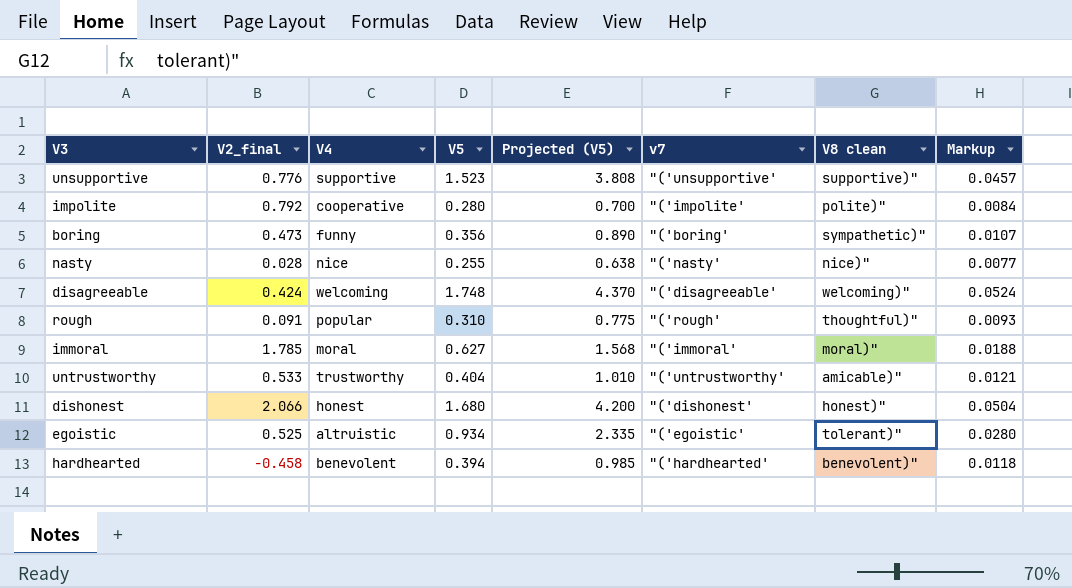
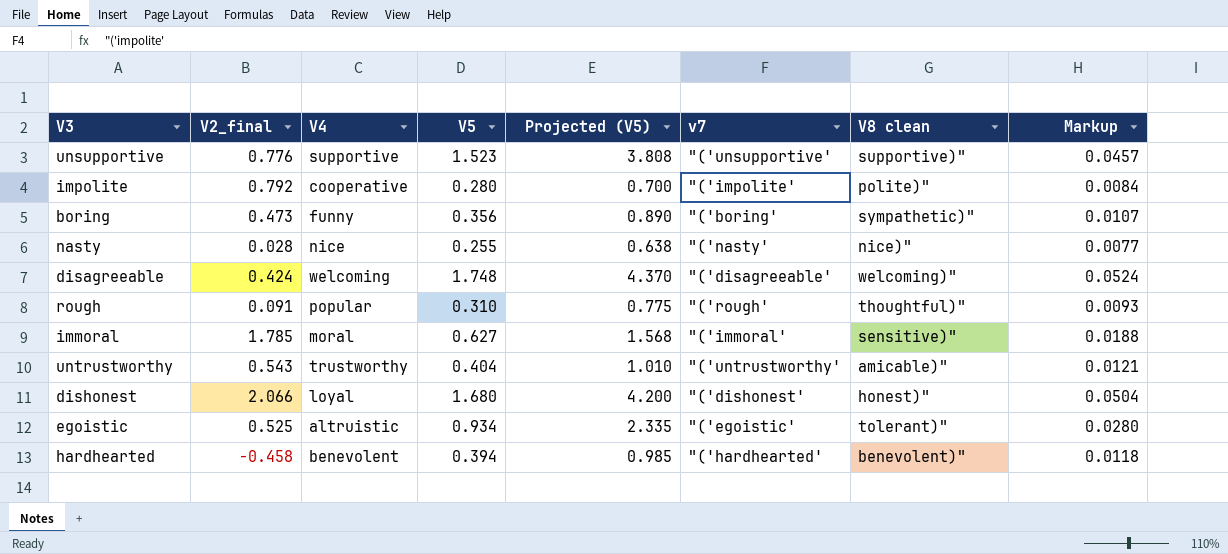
immoral | V8 clean: moral)" -> sensitive)"
untrustworthy | V2_final: 0.533 -> 0.543
dishonest | V4: honest -> loyal

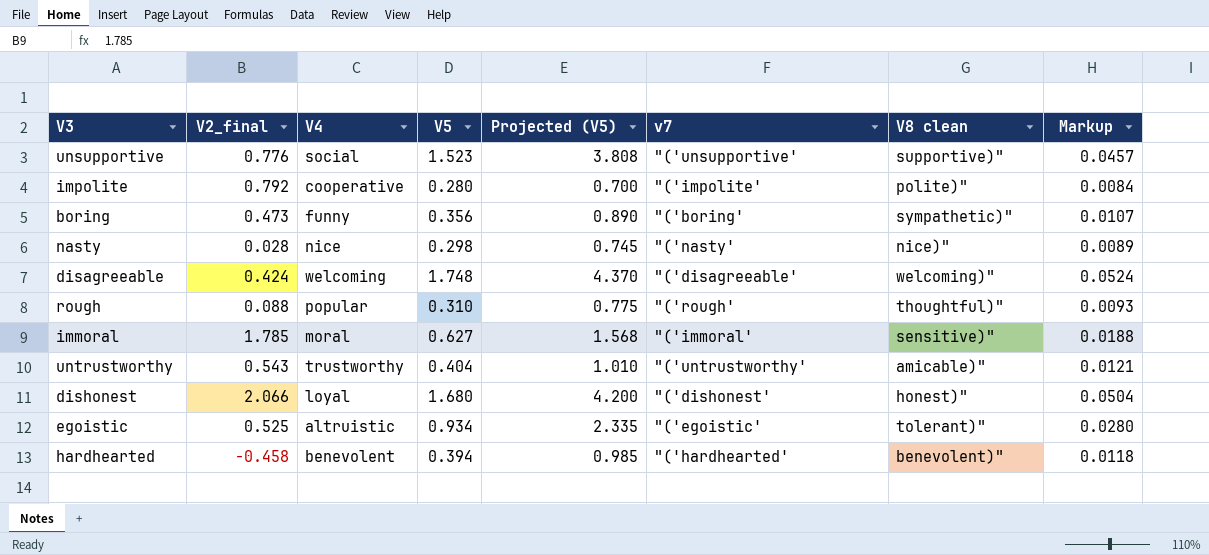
unsupportive | V4: supportive -> social
nasty | V5: 0.255 -> 0.298
nasty | Projected (V5): 0.638 -> 0.745
nasty | Markup: 0.0077 -> 0.0089
rough | V2_final: 0.091 -> 0.088

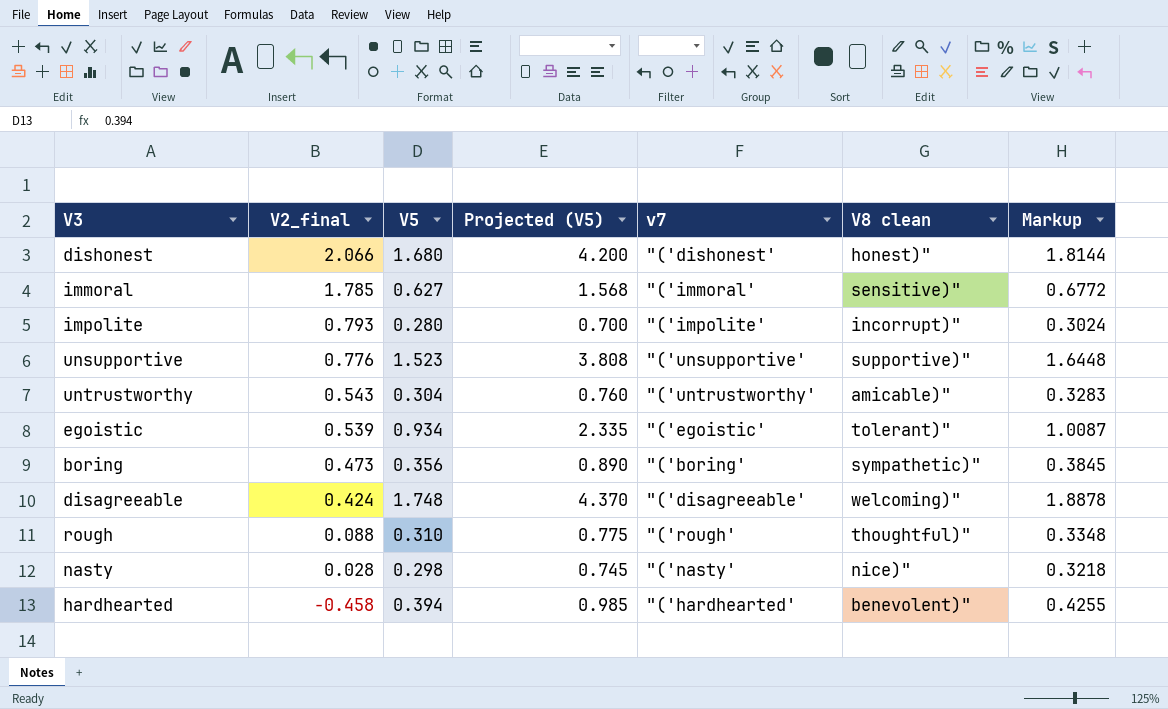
row order: none -> V2_final descending
column V4 | position: 3 -> none
column Markup | formula: [V5] * 0.03 -> [V5] * 1.08
impolite | V2_final: 0.792 -> 0.793
impolite | V8 clean: polite)" -> incorrupt)"
untrustworthy | V5: 0.404 -> 0.304
untrustworthy | Projected (V5): 1.010 -> 0.760
egoistic | V2_final: 0.525 -> 0.539

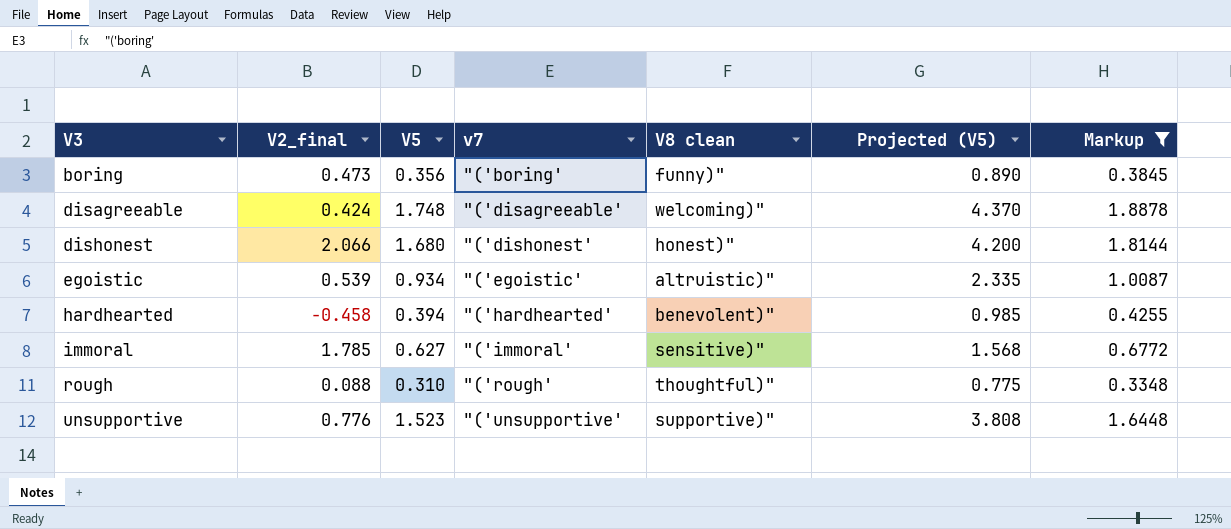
filter: none -> Markup >= 0.3348
row order: V2_final descending -> V3 ascending
column Projected (V5) | position: 4 -> 6
boring | V8 clean: sympathetic)" -> funny)"
egoistic | V8 clean: tolerant)" -> altruistic)"

